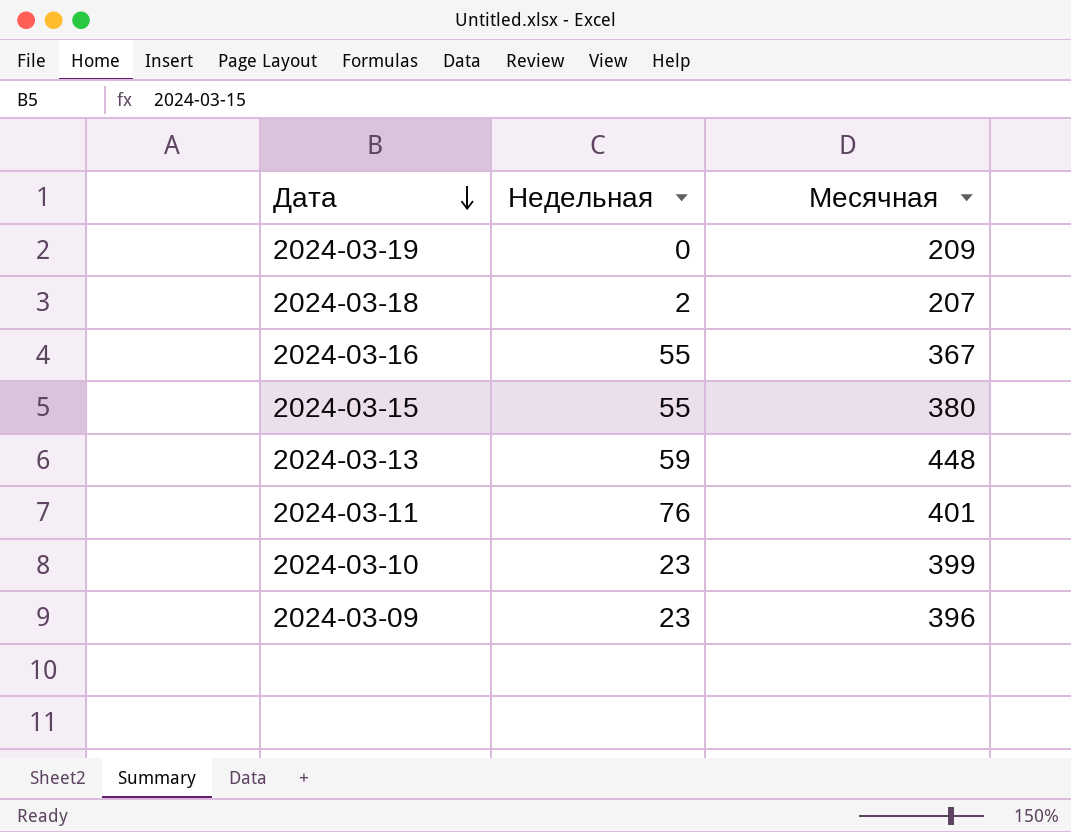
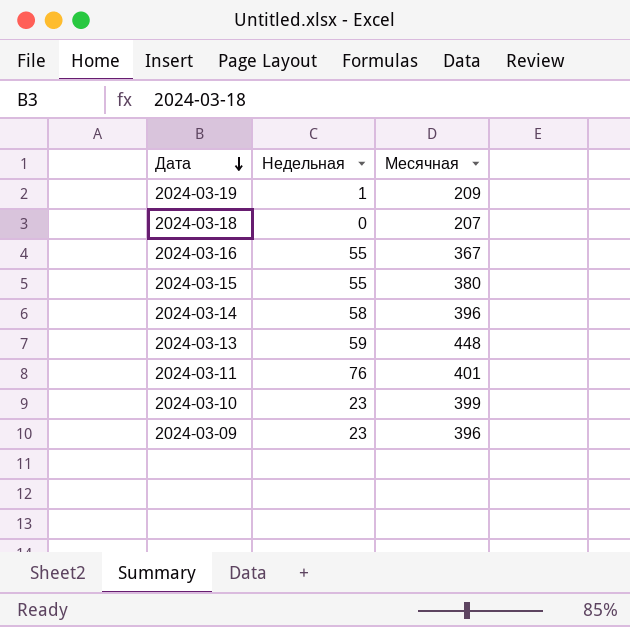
2024-03-19 | Недельная: 0 -> 1
2024-03-18 | Недельная: 2 -> 0
row 2024-03-14: none -> 58 | 396

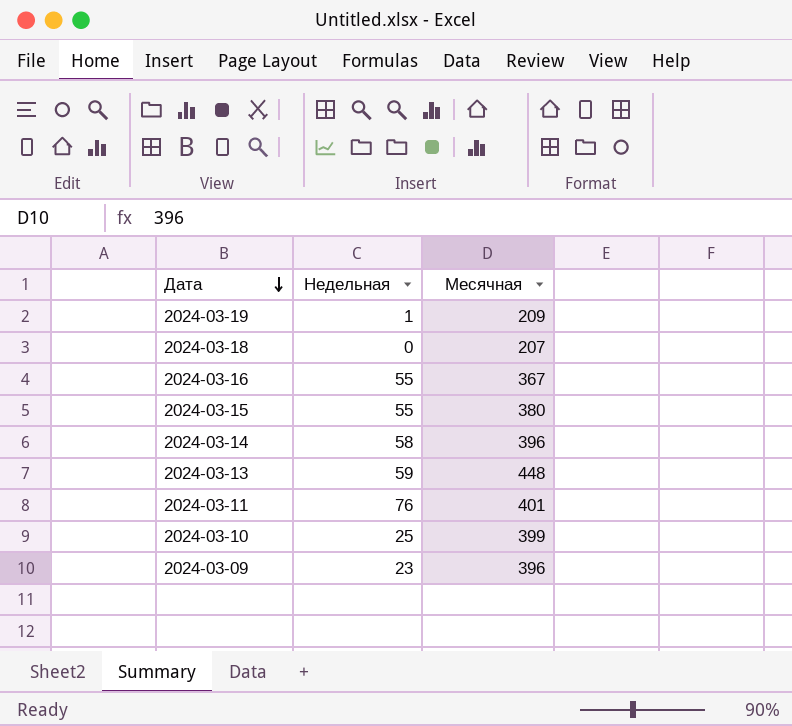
2024-03-10 | Недельная: 23 -> 25

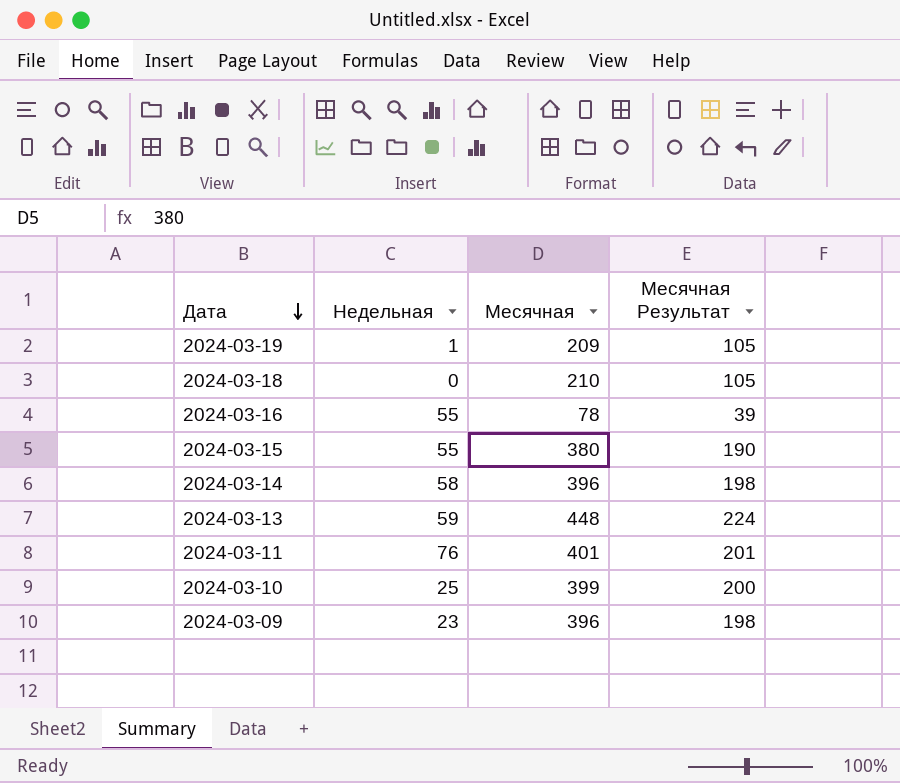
column Месячная Результат | formula: none -> [Месячная] * 0,5
2024-03-18 | Месячная: 207 -> 210
2024-03-16 | Месячная: 367 -> 78

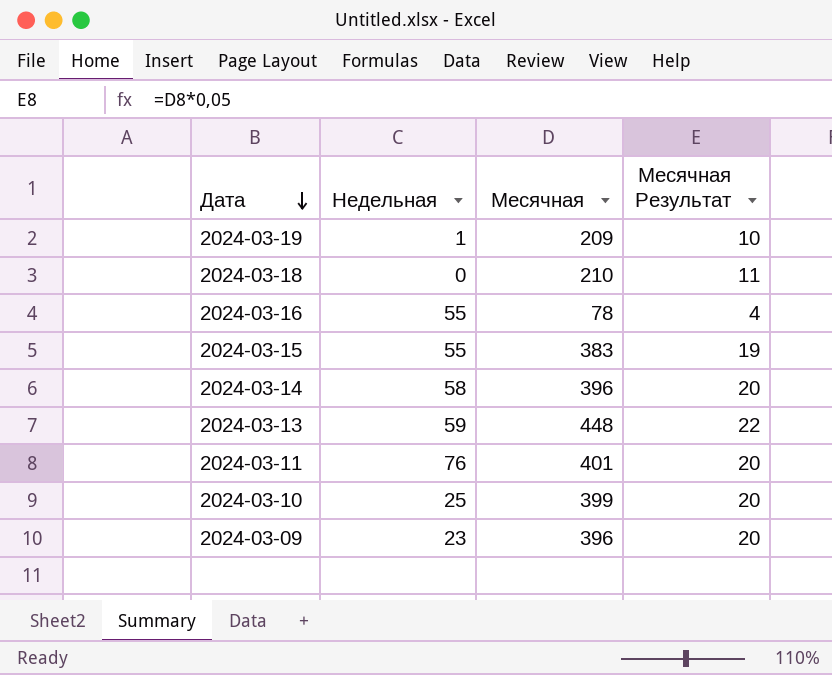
column Месячная Результат | formula: [Месячная] * 0,5 -> [Месячная] * 0,05
2024-03-15 | Месячная: 380 -> 383

